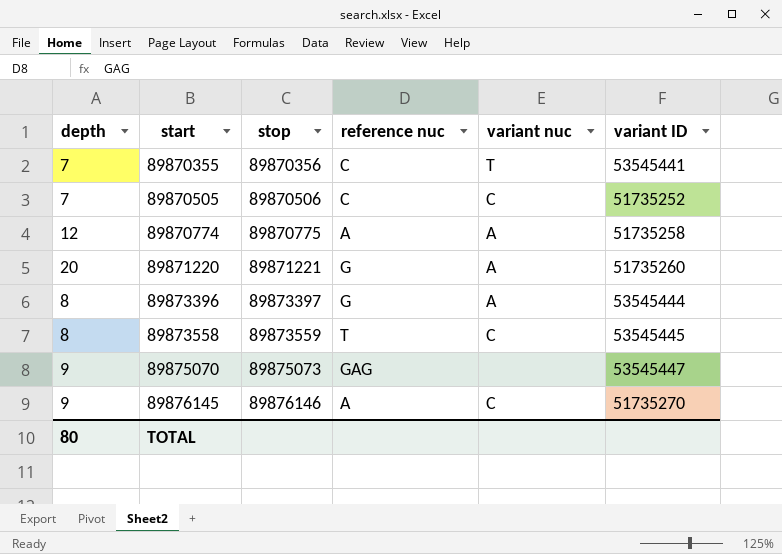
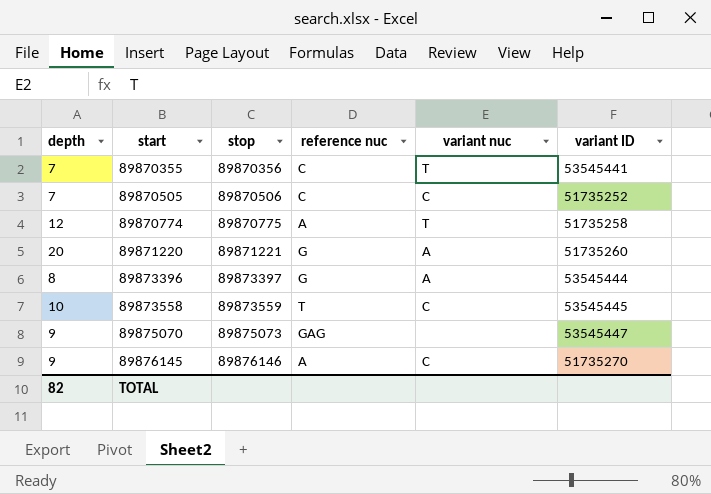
89870774 | variant nuc: A -> T
89873558 | depth: 8 -> 10
TOTAL | depth: 80 -> 82

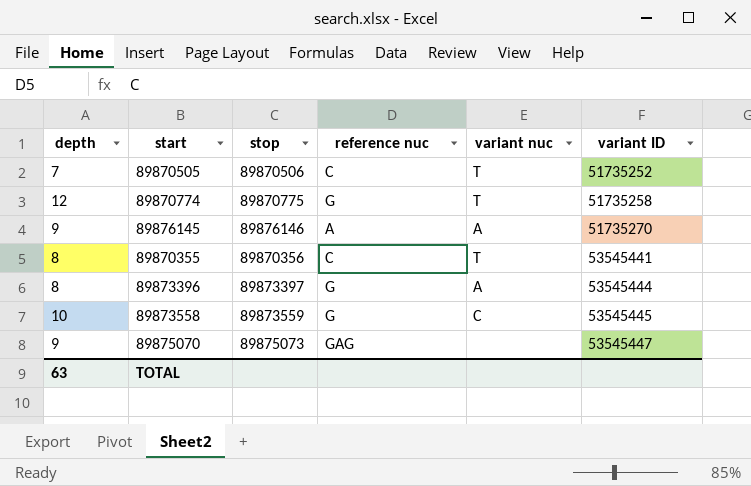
row order: start ascending -> variant ID ascending
row 89871220: 20 | 89871221 | G | A | 51735260 -> none
89870505 | variant nuc: C -> T
89870774 | reference nuc: A -> G
89876145 | variant nuc: C -> A
89870355 | depth: 7 -> 8
89873558 | reference nuc: T -> G
TOTAL | depth: 82 -> 63

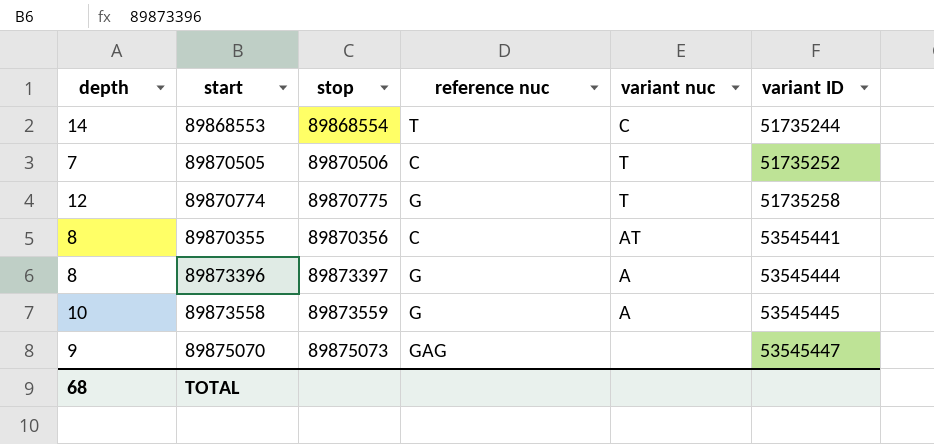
row 89876145: 9 | 89876146 | A | A | 51735270 -> none
row 89868553: none -> 14 | 89868554 | T | C | 51735244
89870355 | variant nuc: T -> AT
89873558 | variant nuc: C -> A
TOTAL | depth: 63 -> 68

